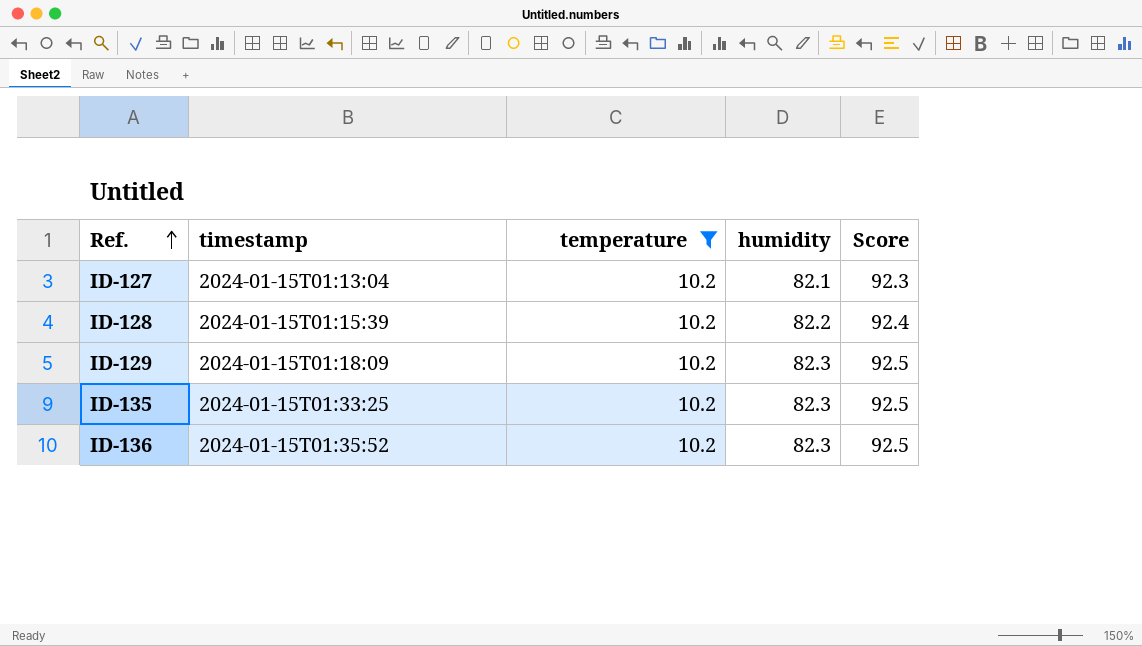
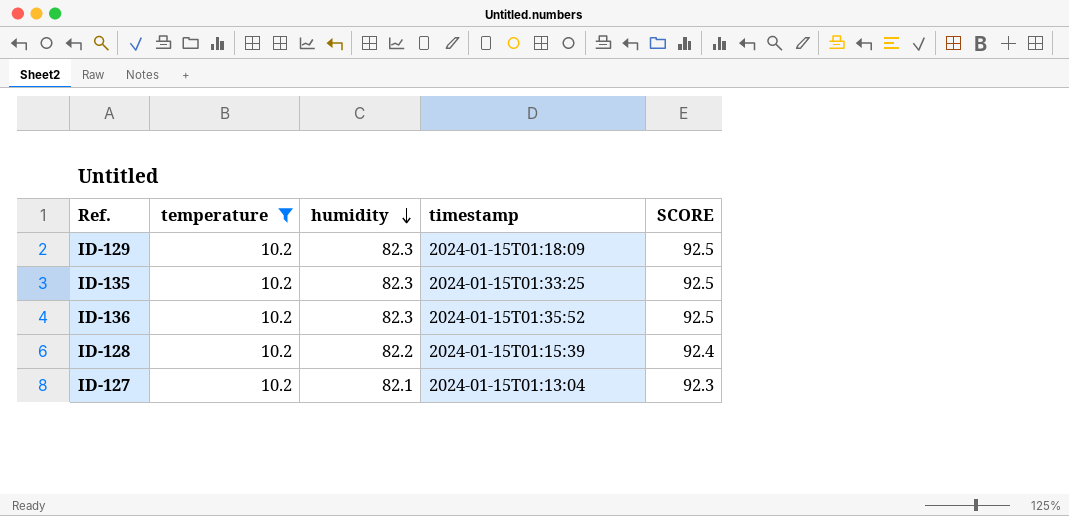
row order: Ref. ascending -> humidity descending
column timestamp | position: 2 -> 4
column name: Score -> SCORE

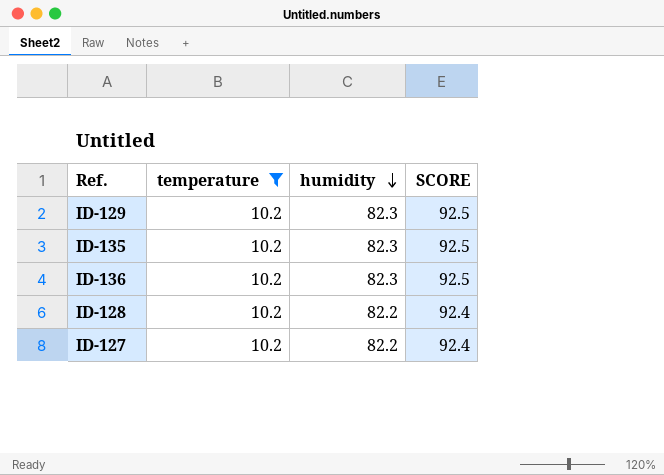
column timestamp | position: 4 -> none
ID-127 | humidity: 82.1 -> 82.2
ID-127 | SCORE: 92.3 -> 92.4

